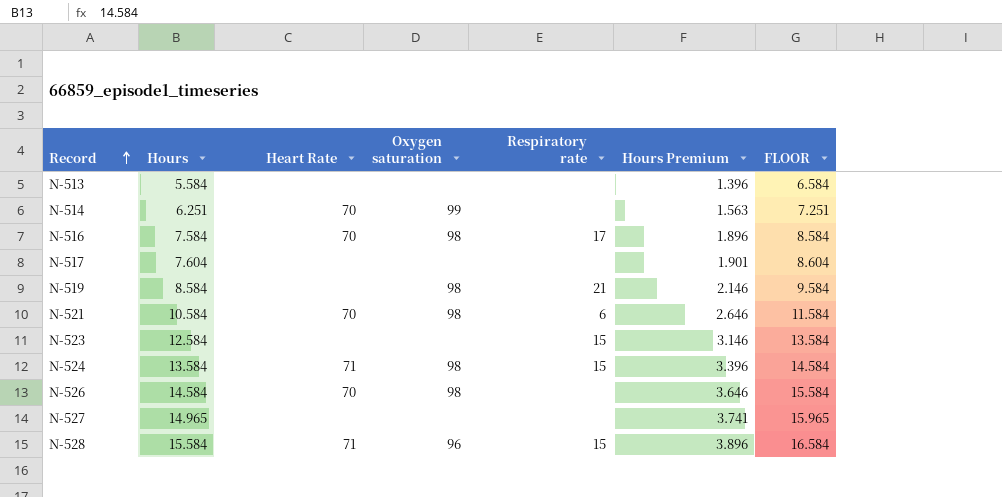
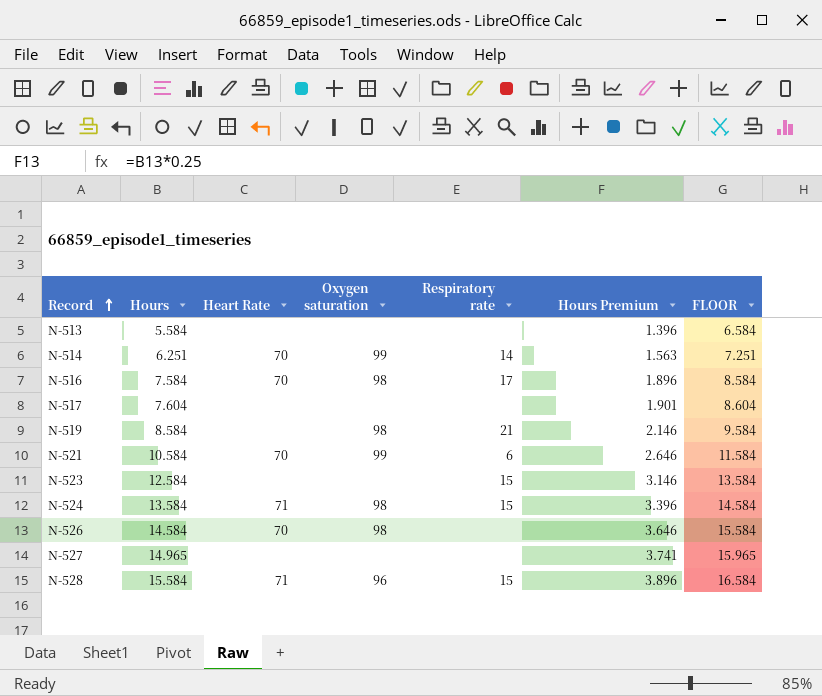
N-514 | Respiratory rate: none -> 14
N-521 | Oxygen saturation: 98 -> 99

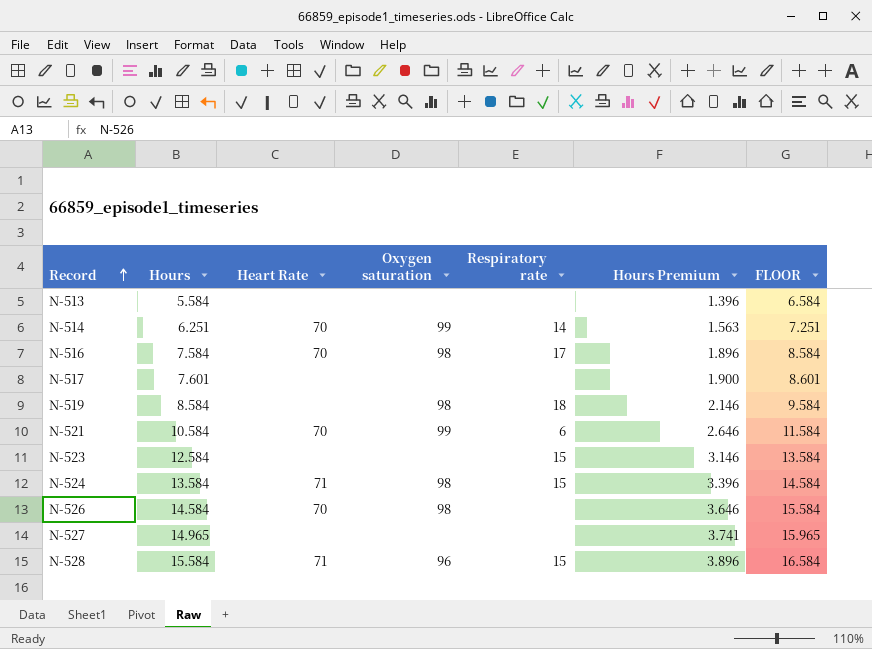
N-517 | Hours: 7.604 -> 7.601
N-517 | Hours Premium: 1.901 -> 1.900
N-517 | FLOOR: 8.604 -> 8.601
N-519 | Respiratory rate: 21 -> 18

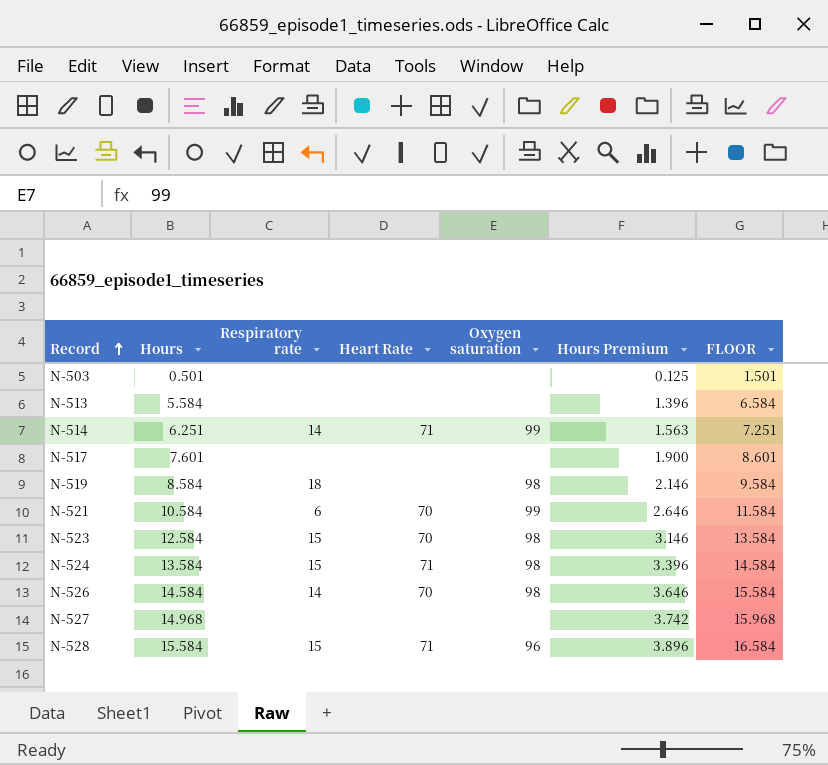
column Respiratory rate | position: 5 -> 3
row N-516: 7.584 | 70 | 98 | 17 | 1.896 | 8.584 -> none
row N-503: none -> 0.501 | none | none | none | 0.125 | 1.501
N-514 | Heart Rate: 70 -> 71
N-523 | Heart Rate: none -> 70
N-523 | Oxygen saturation: none -> 98
N-526 | Respiratory rate: none -> 14
N-527 | Hours: 14.965 -> 14.968
N-527 | Hours Premium: 3.741 -> 3.742
N-527 | FLOOR: 15.965 -> 15.968

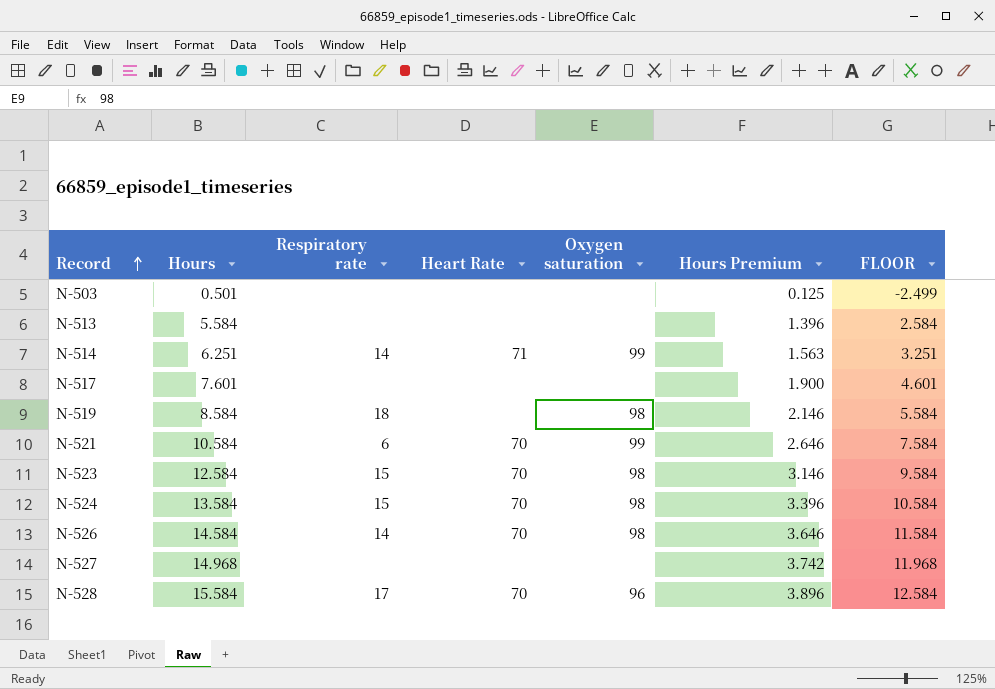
column FLOOR | formula: [Hours] + 1 -> [Hours] - 3
N-524 | Heart Rate: 71 -> 70
N-528 | Respiratory rate: 15 -> 17
N-528 | Heart Rate: 71 -> 70

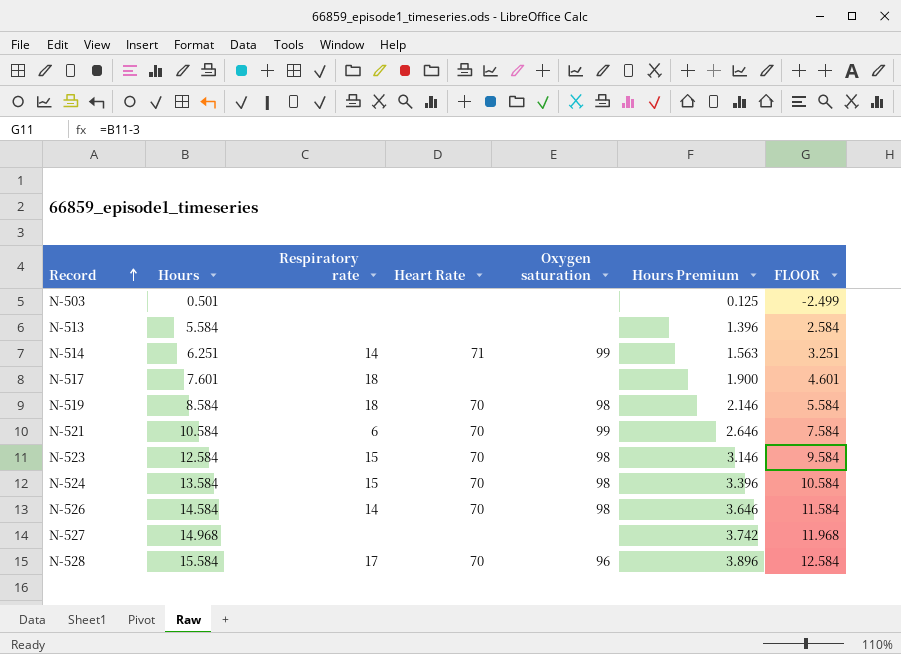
N-517 | Respiratory rate: none -> 18
N-519 | Heart Rate: none -> 70

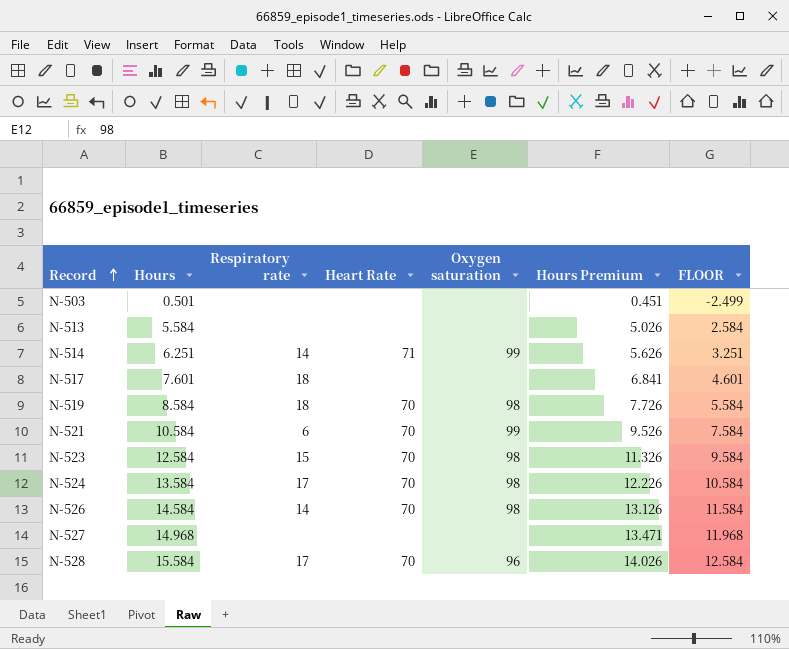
column Hours Premium | formula: [Hours] * 0.25 -> [Hours] * 0.9
N-524 | Respiratory rate: 15 -> 17

